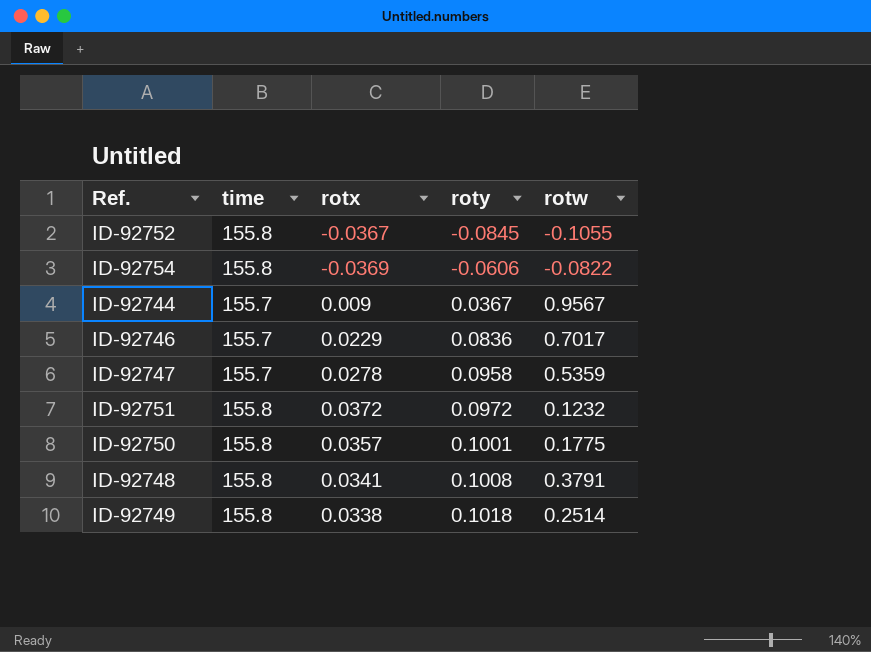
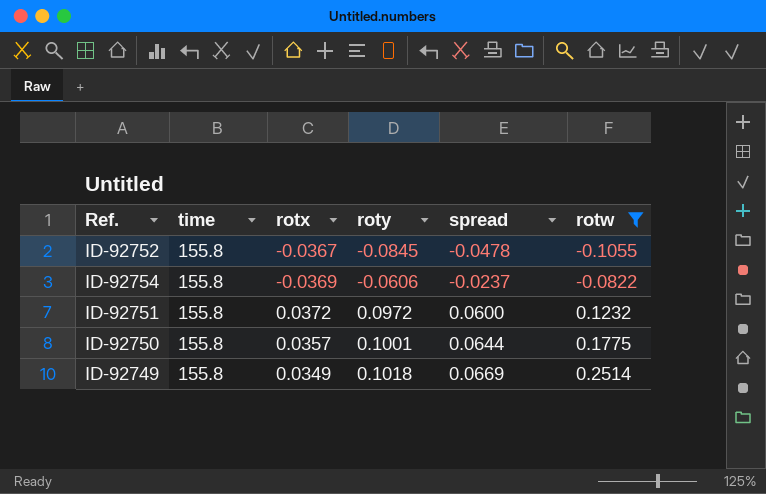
filter: none -> rotw <= 0.2514
column spread | formula: none -> [roty] - [rotx]
ID-92749 | rotx: 0.0338 -> 0.0349

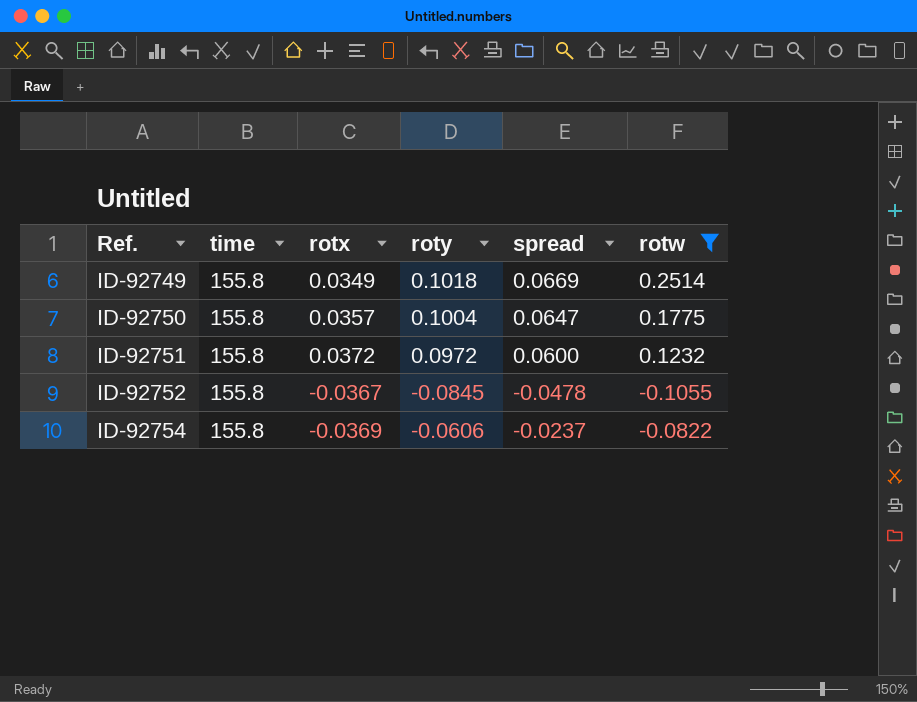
row order: roty ascending -> Ref. ascending
ID-92750 | roty: 0.1001 -> 0.1004
ID-92750 | spread: 0.0644 -> 0.0647

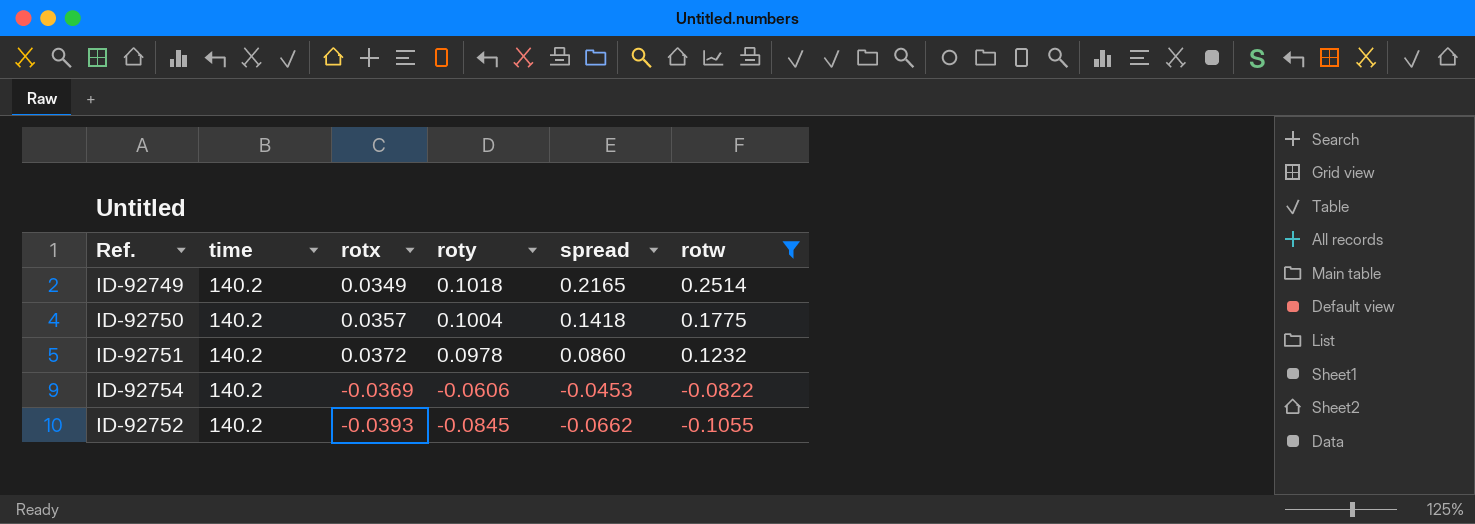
row order: Ref. ascending -> roty descending
column spread | formula: [roty] - [rotx] -> [rotw] - [rotx]
ID-92749 | time: 155.8 -> 140.2
ID-92750 | time: 155.8 -> 140.2
ID-92751 | time: 155.8 -> 140.2
ID-92751 | roty: 0.0972 -> 0.0978
ID-92754 | time: 155.8 -> 140.2
ID-92752 | time: 155.8 -> 140.2
ID-92752 | rotx: -0.0367 -> -0.0393

